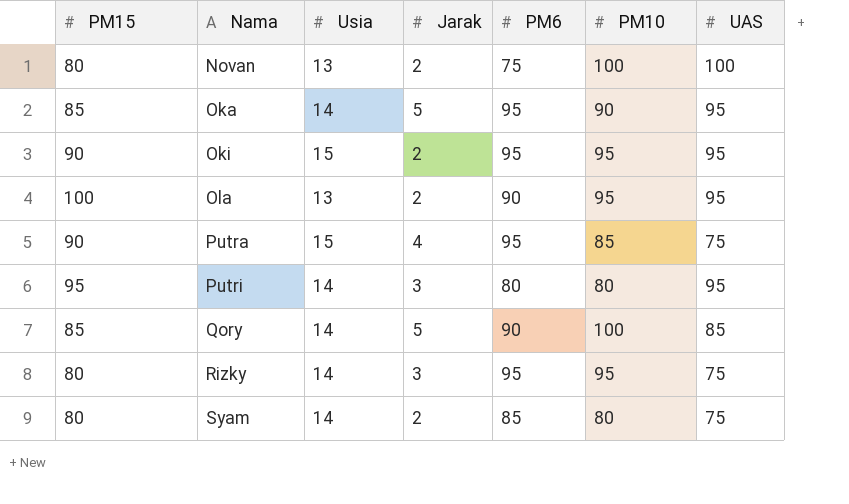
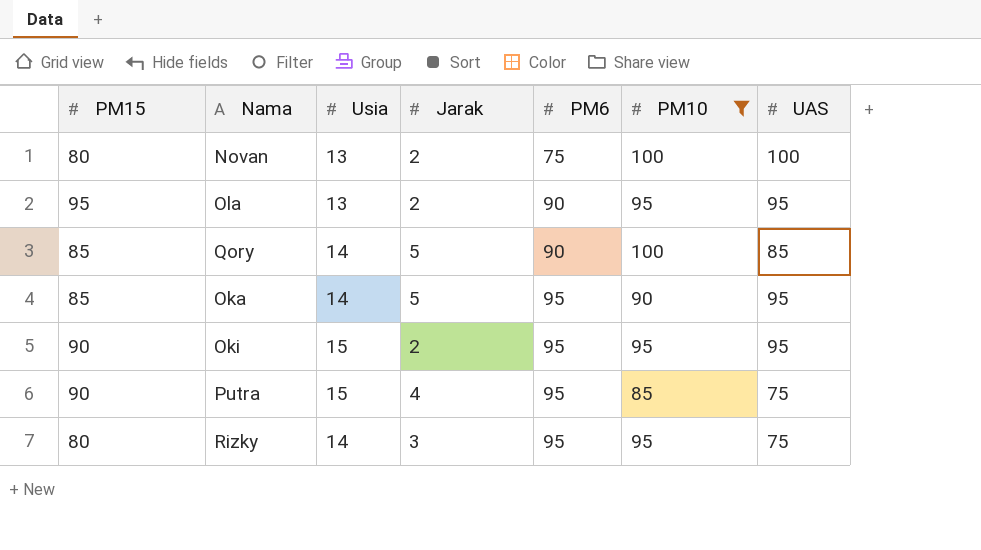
filter: none -> PM10 != 80
row order: Nama ascending -> PM6 ascending
Ola | PM15: 100 -> 95

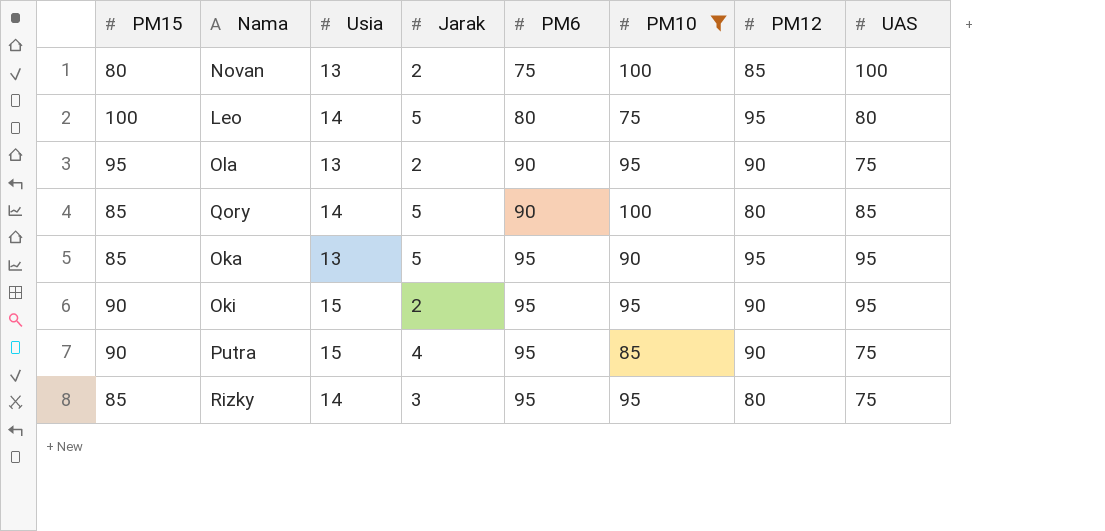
column PM12 | position: none -> 7
row Leo: none -> 100 | 14 | 5 | 80 | 75 | 95 | 80
Ola | UAS: 95 -> 75
Oka | Usia: 14 -> 13
Rizky | PM15: 80 -> 85

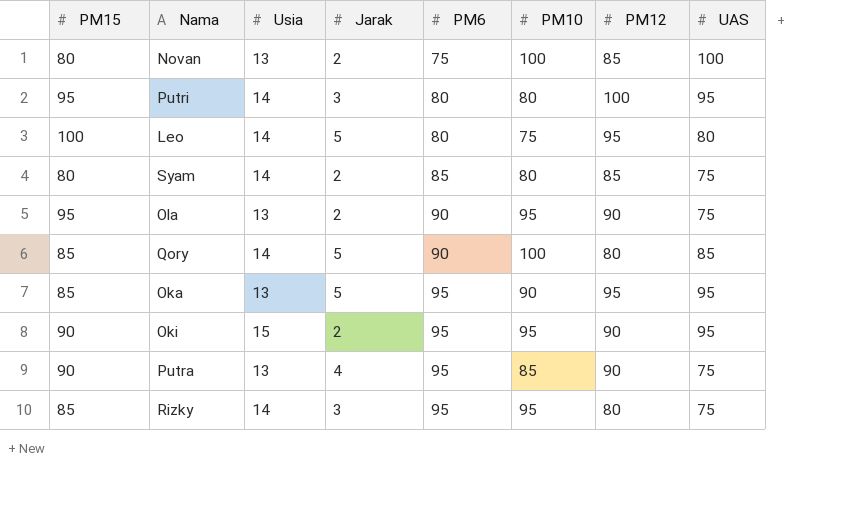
filter: PM10 != 80 -> none
Putra | Usia: 15 -> 13

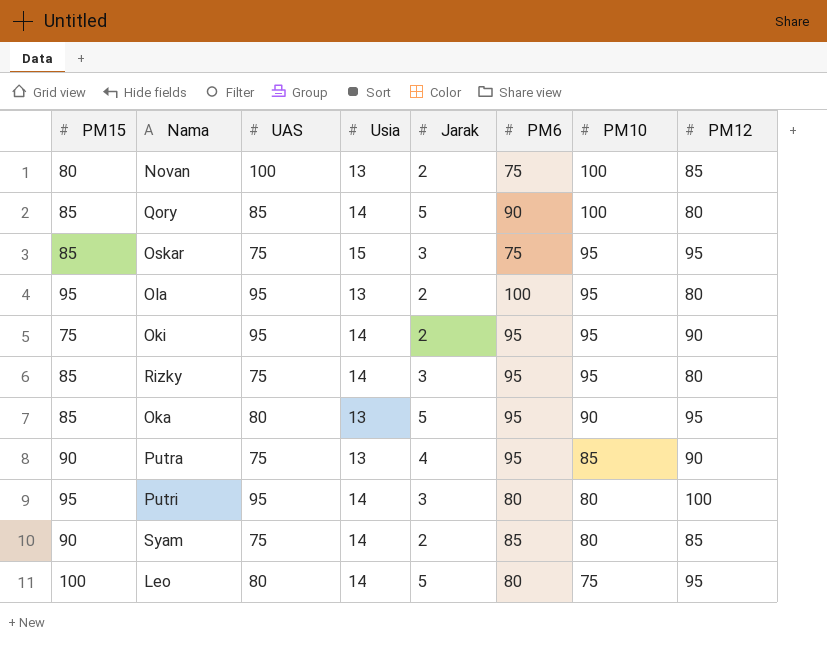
row order: PM6 ascending -> PM10 descending
column UAS | position: 8 -> 3
row Oskar: none -> 85 | 75 | 15 | 3 | 75 | 95 | 95
Ola | UAS: 75 -> 95
Ola | PM6: 90 -> 100
Ola | PM12: 90 -> 80
Oki | PM15: 90 -> 75
Oki | Usia: 15 -> 14
Oka | UAS: 95 -> 80
Syam | PM15: 80 -> 90

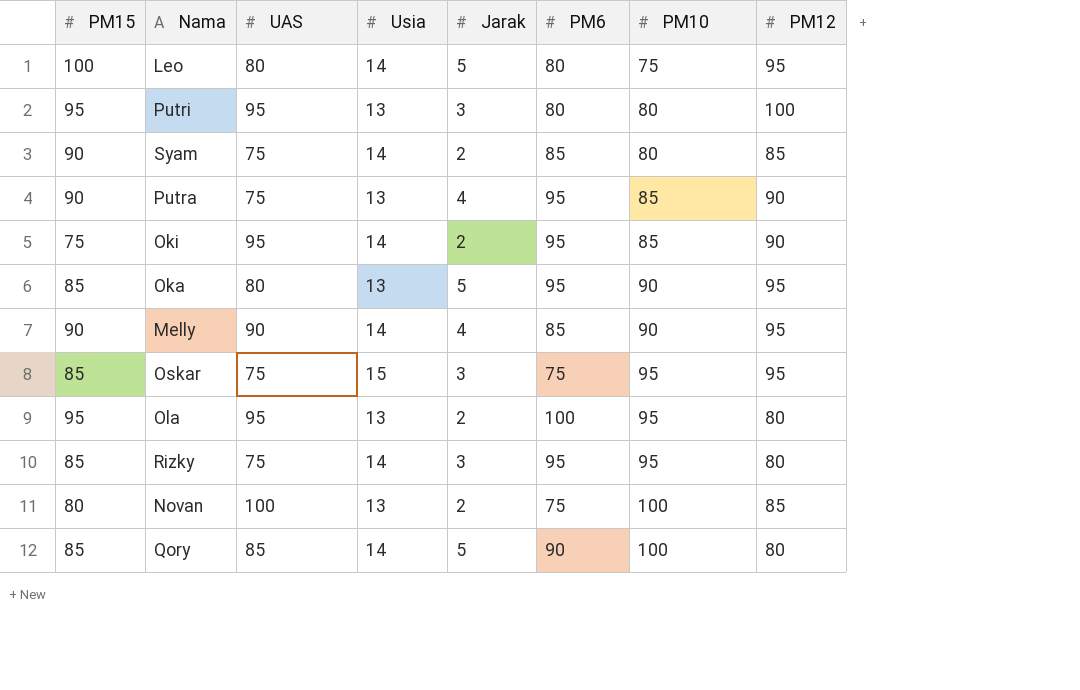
row order: PM10 descending -> PM10 ascending
Putri | Usia: 14 -> 13
Oki | PM10: 95 -> 85
row Melly: none -> 90 | 90 | 14 | 4 | 85 | 90 | 95

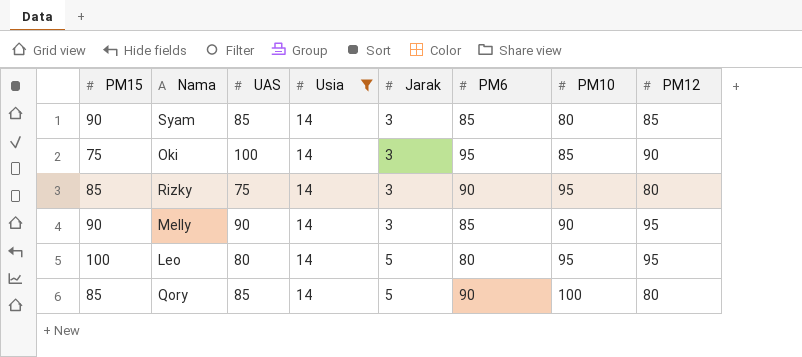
filter: none -> Usia = 14
row order: PM10 ascending -> Jarak ascending
Syam | UAS: 75 -> 85
Syam | Jarak: 2 -> 3
Oki | UAS: 95 -> 100
Oki | Jarak: 2 -> 3
Rizky | PM6: 95 -> 90
Melly | Jarak: 4 -> 3
Leo | PM10: 75 -> 95

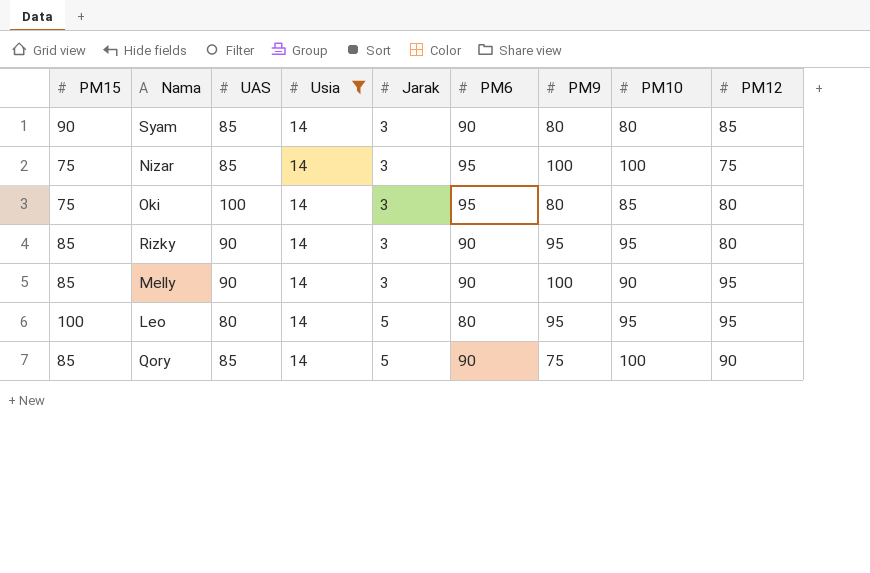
column PM9 | position: none -> 7
Syam | PM6: 85 -> 90
row Nizar: none -> 75 | 85 | 14 | 3 | 95 | 100 | 100 | 75
Oki | PM12: 90 -> 80
Rizky | UAS: 75 -> 90
Melly | PM15: 90 -> 85
Melly | PM6: 85 -> 90
Qory | PM12: 80 -> 90

